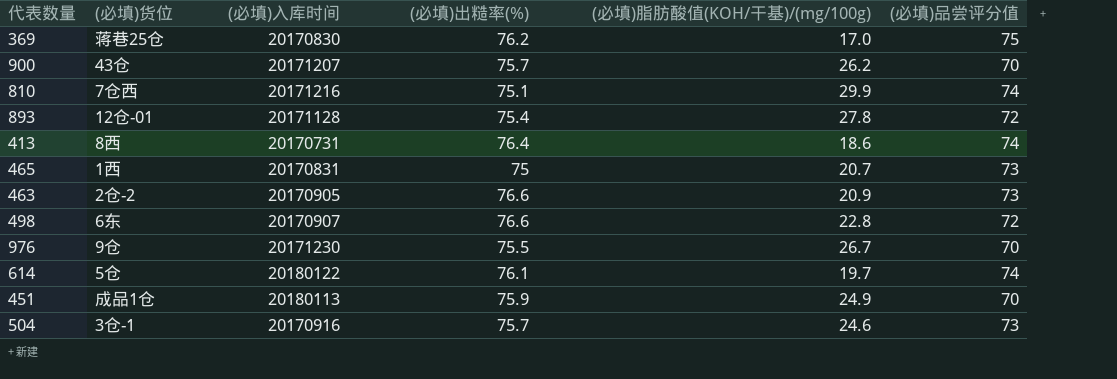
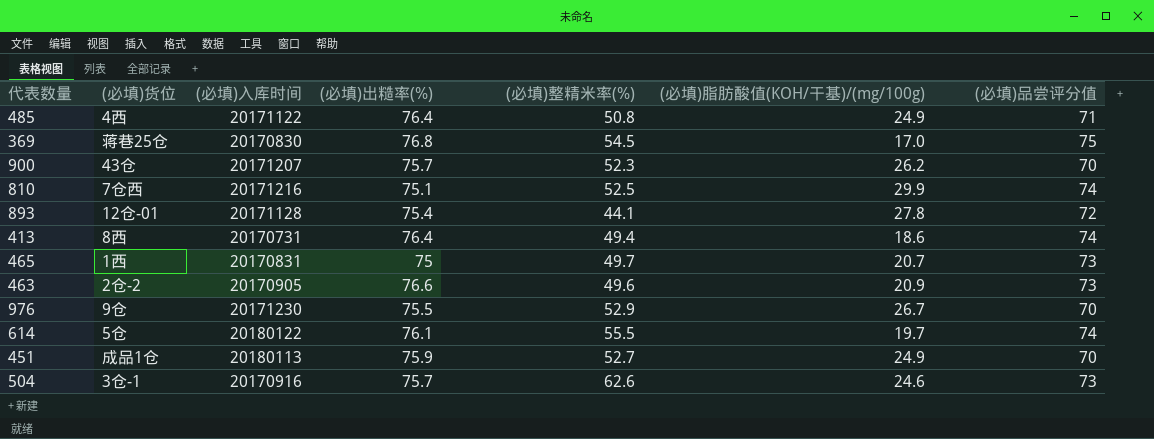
column (必填)整精米率(%) | position: none -> 5
row 498: 6东 | 20170907 | 76.6 | 22.8 | 72 -> none
row 485: none -> 4西 | 20171122 | 76.4 | 50.8 | 24.9 | 71
369 | (必填)出糙率(%): 76.2 -> 76.8

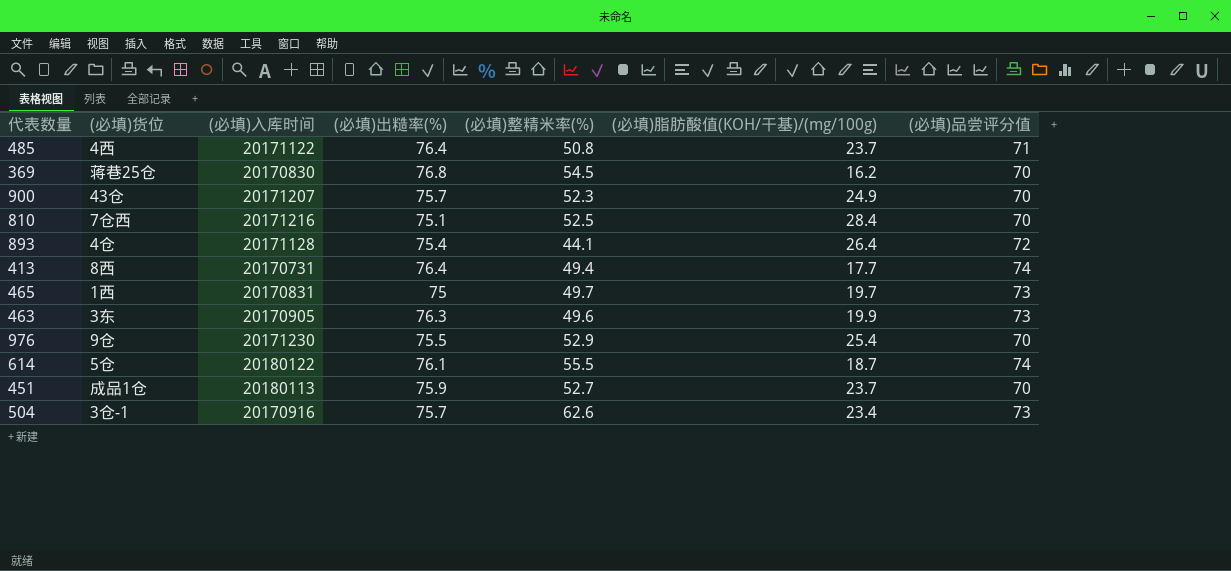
485 | (必填)脂肪酸值(KOH/干基)/(mg/100g): 24.9 -> 23.7
369 | (必填)脂肪酸值(KOH/干基)/(mg/100g): 17.0 -> 16.2
369 | (必填)品尝评分值: 75 -> 70
900 | (必填)脂肪酸值(KOH/干基)/(mg/100g): 26.2 -> 24.9
810 | (必填)脂肪酸值(KOH/干基)/(mg/100g): 29.9 -> 28.4
810 | (必填)品尝评分值: 74 -> 70
893 | (必填)货位: 12仓-01 -> 4仓
893 | (必填)脂肪酸值(KOH/干基)/(mg/100g): 27.8 -> 26.4
413 | (必填)脂肪酸值(KOH/干基)/(mg/100g): 18.6 -> 17.7
465 | (必填)脂肪酸值(KOH/干基)/(mg/100g): 20.7 -> 19.7
463 | (必填)货位: 2仓-2 -> 3东
463 | (必填)出糙率(%): 76.6 -> 76.3
463 | (必填)脂肪酸值(KOH/干基)/(mg/100g): 20.9 -> 19.9
976 | (必填)脂肪酸值(KOH/干基)/(mg/100g): 26.7 -> 25.4
614 | (必填)脂肪酸值(KOH/干基)/(mg/100g): 19.7 -> 18.7
451 | (必填)脂肪酸值(KOH/干基)/(mg/100g): 24.9 -> 23.7
504 | (必填)脂肪酸值(KOH/干基)/(mg/100g): 24.6 -> 23.4

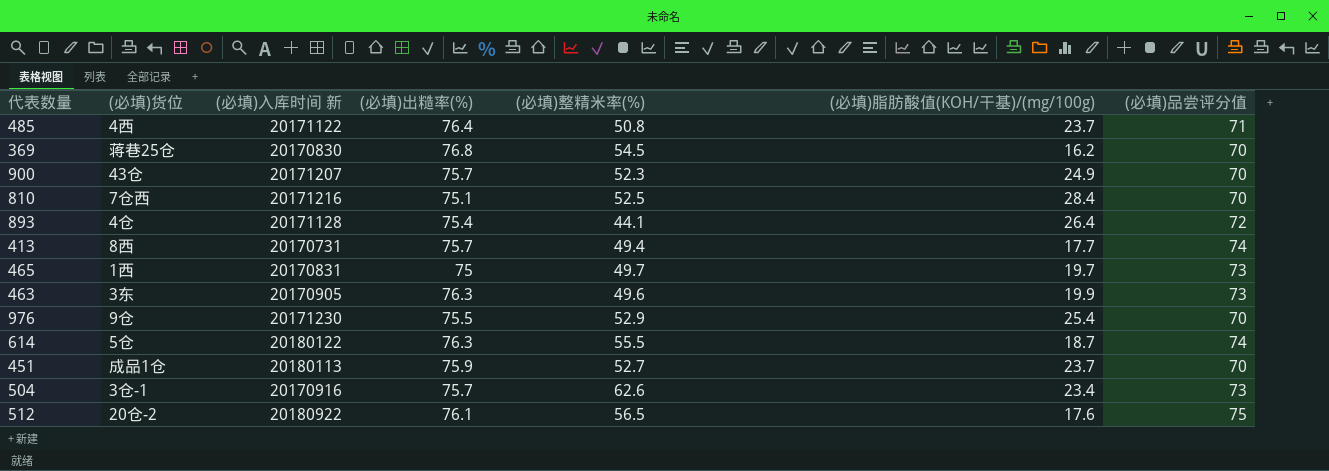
column name: (必填)入库时间 -> (必填)入库时间 新
413 | (必填)出糙率(%): 76.4 -> 75.7
614 | (必填)出糙率(%): 76.1 -> 76.3
row 512: none -> 20仓-2 | 20180922 | 76.1 | 56.5 | 17.6 | 75

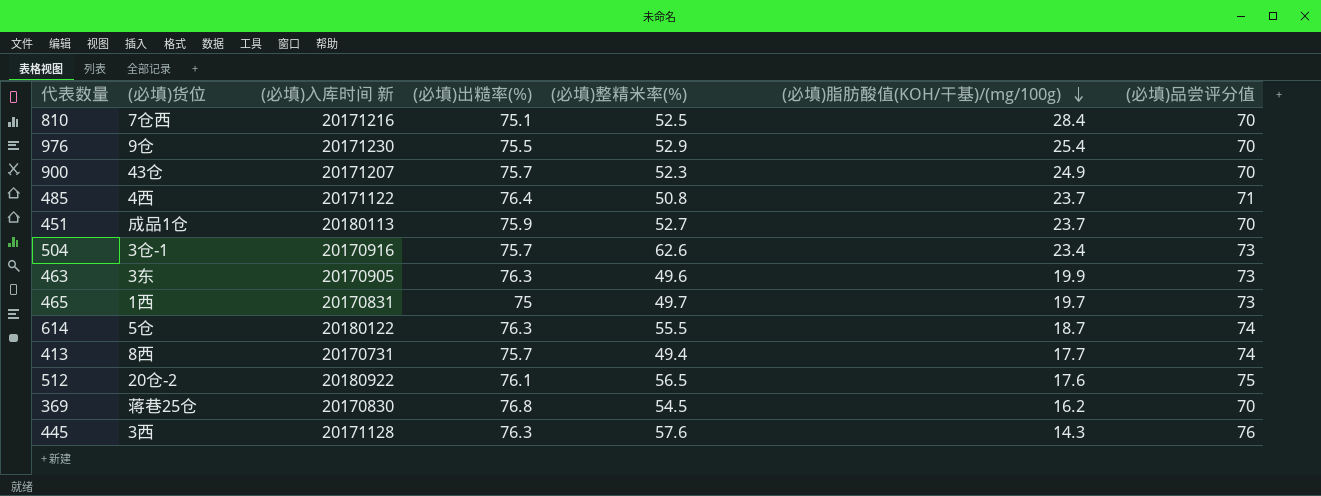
row order: none -> (必填)脂肪酸值(KOH/干基)/(mg/100g) descending
row 893: 4仓 | 20171128 | 75.4 | 44.1 | 26.4 | 72 -> none
row 445: none -> 3西 | 20171128 | 76.3 | 57.6 | 14.3 | 76

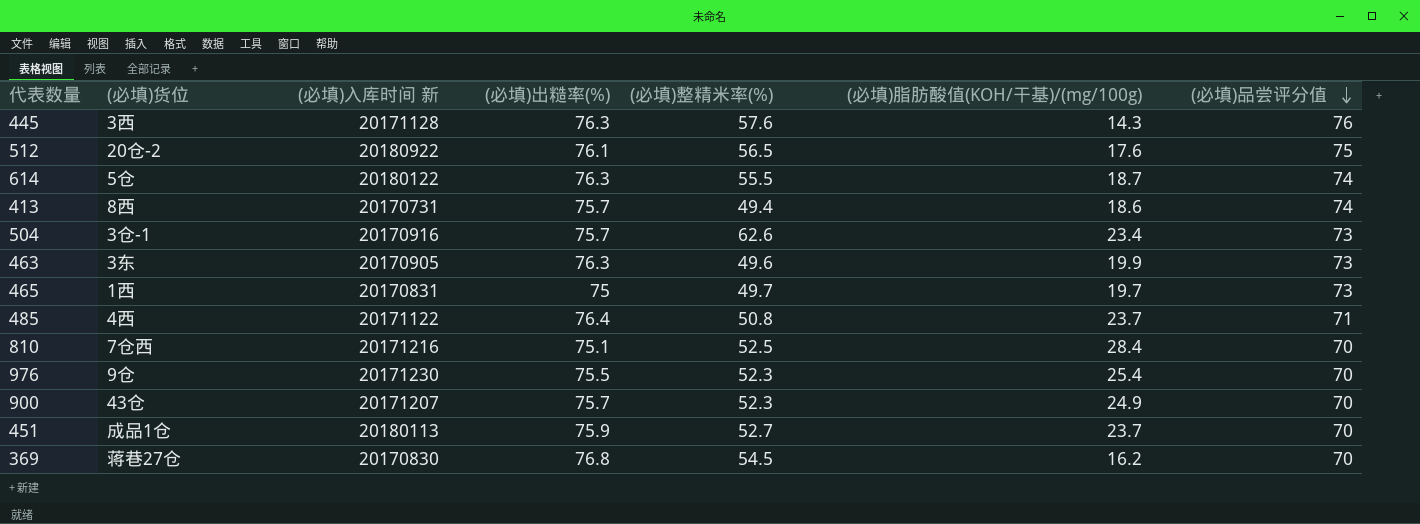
row order: (必填)脂肪酸值(KOH/干基)/(mg/100g) descending -> (必填)品尝评分值 descending
413 | (必填)脂肪酸值(KOH/干基)/(mg/100g): 17.7 -> 18.6
976 | (必填)整精米率(%): 52.9 -> 52.3
369 | (必填)货位: 蒋巷25仓 -> 蒋巷27仓

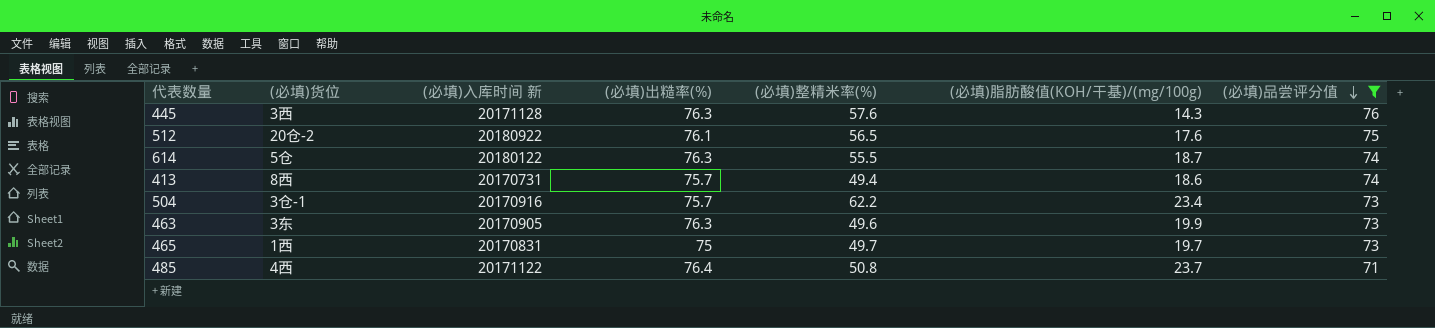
filter: none -> (必填)品尝评分值 != 70
504 | (必填)整精米率(%): 62.6 -> 62.2

